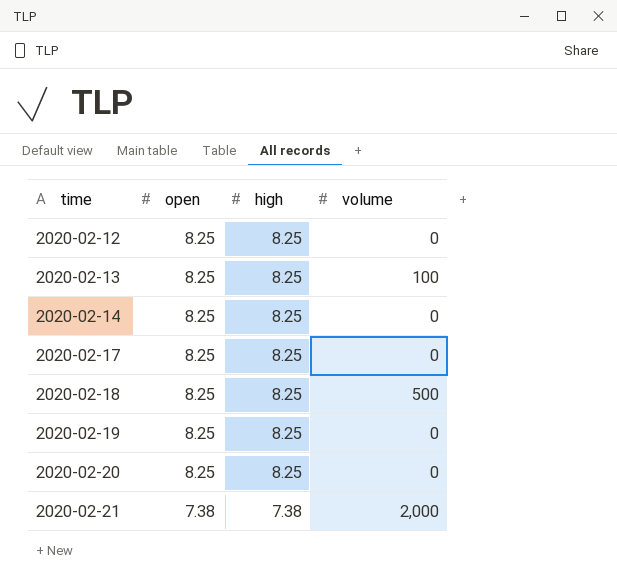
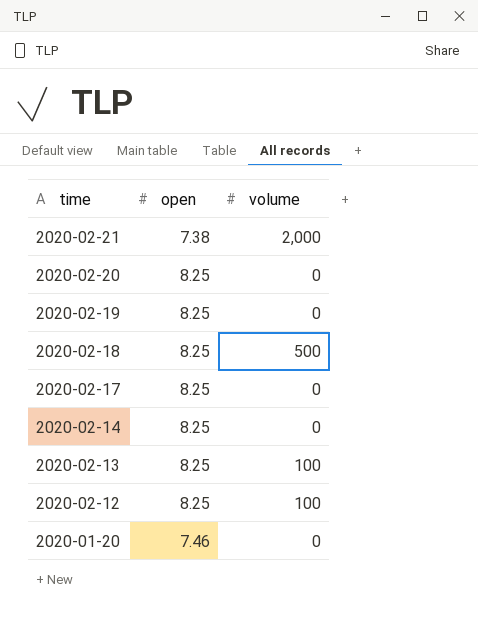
row order: time ascending -> time descending
column high | position: 3 -> none
2020-02-12 | volume: 0 -> 100
row 2020-01-20: none -> 7.46 | 0

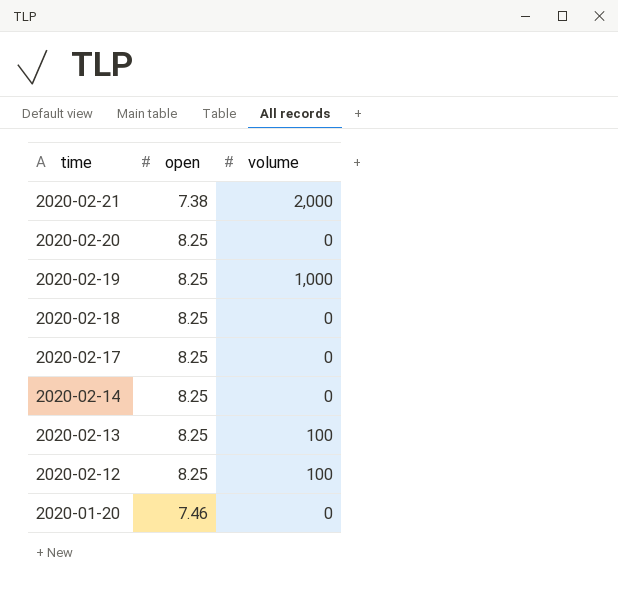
2020-02-19 | volume: 0 -> 1,000
2020-02-18 | volume: 500 -> 0

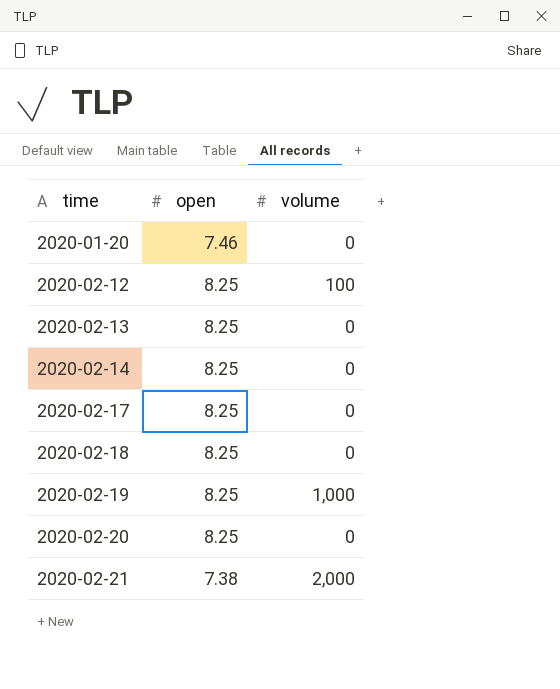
row order: time descending -> time ascending
2020-02-13 | volume: 100 -> 0

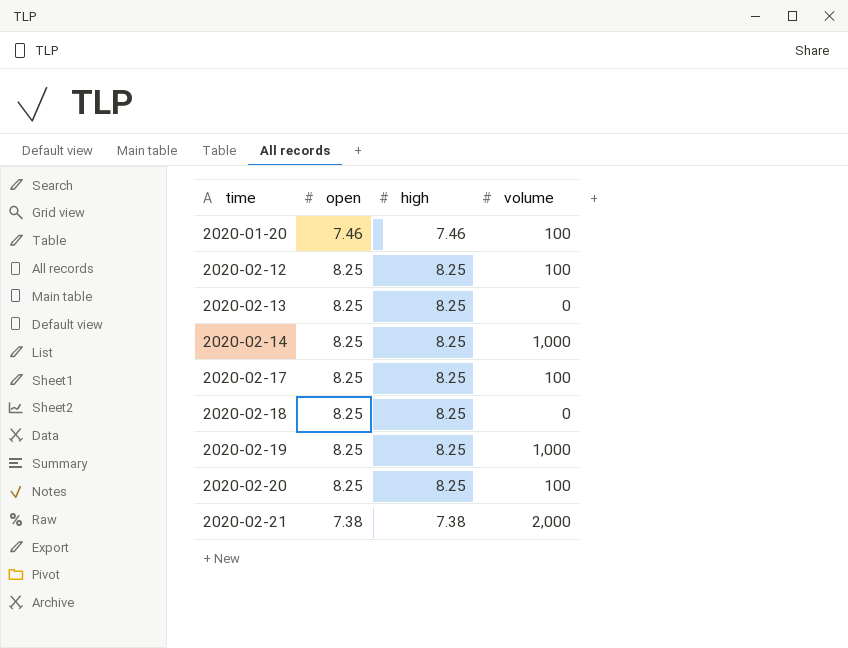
column high | position: none -> 3
2020-01-20 | volume: 0 -> 100
2020-02-14 | volume: 0 -> 1,000
2020-02-17 | volume: 0 -> 100
2020-02-20 | volume: 0 -> 100

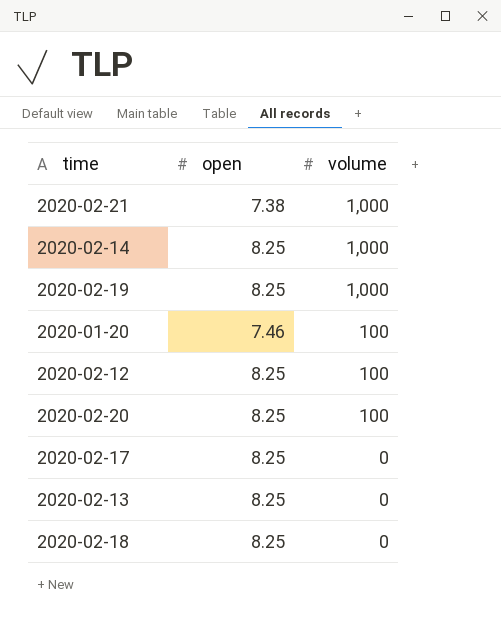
row order: time ascending -> volume descending
column high | position: 3 -> none
2020-02-21 | volume: 2,000 -> 1,000
2020-02-17 | volume: 100 -> 0

